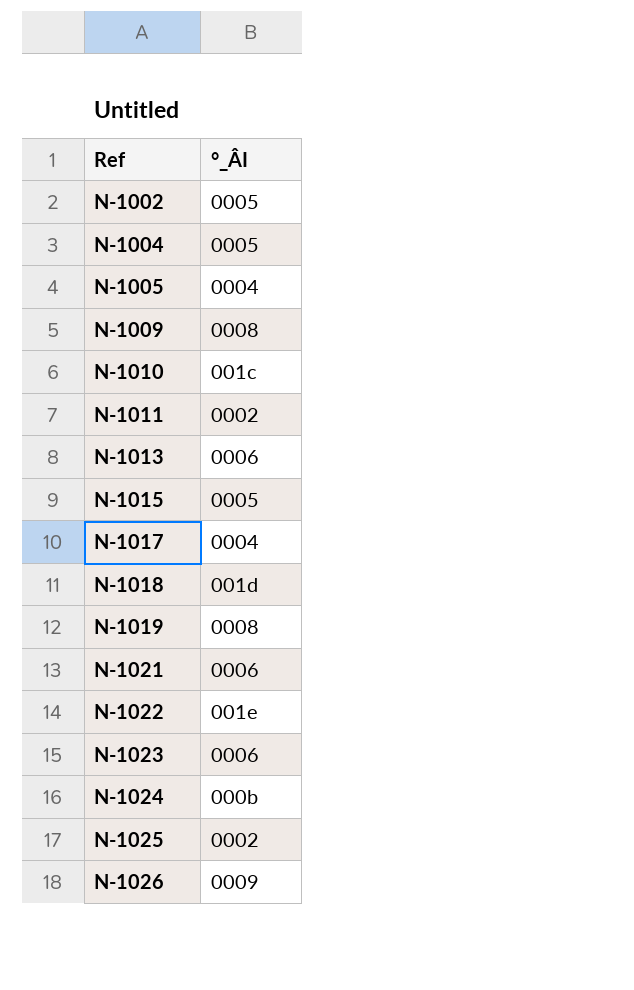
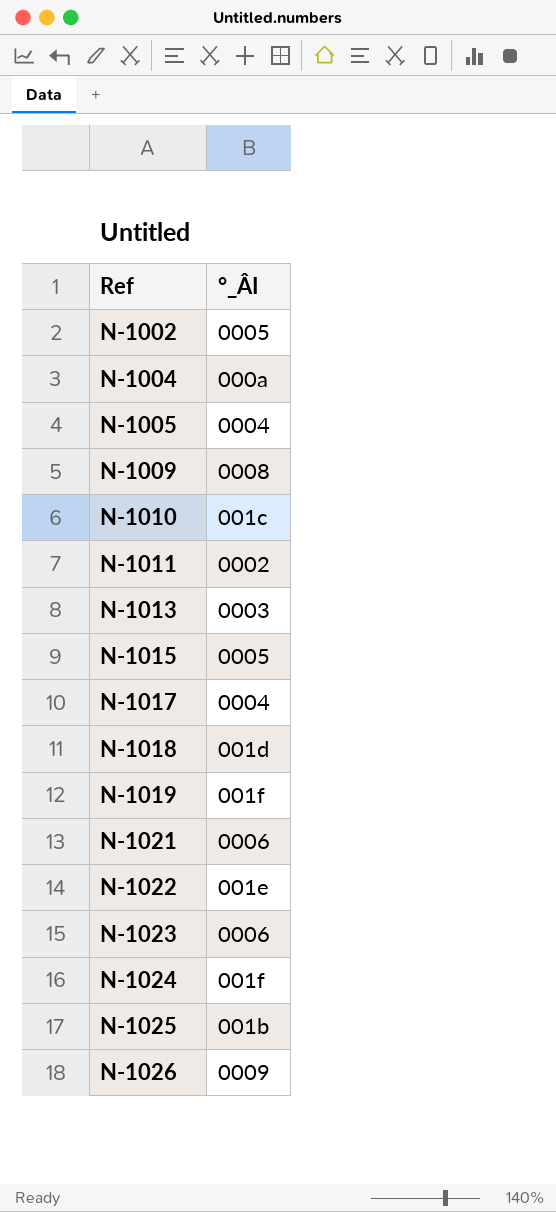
N-1004 | °_ÂI: 0005 -> 000a
N-1013 | °_ÂI: 0006 -> 0003
N-1019 | °_ÂI: 0008 -> 001f
N-1024 | °_ÂI: 000b -> 001f
N-1025 | °_ÂI: 0002 -> 001b

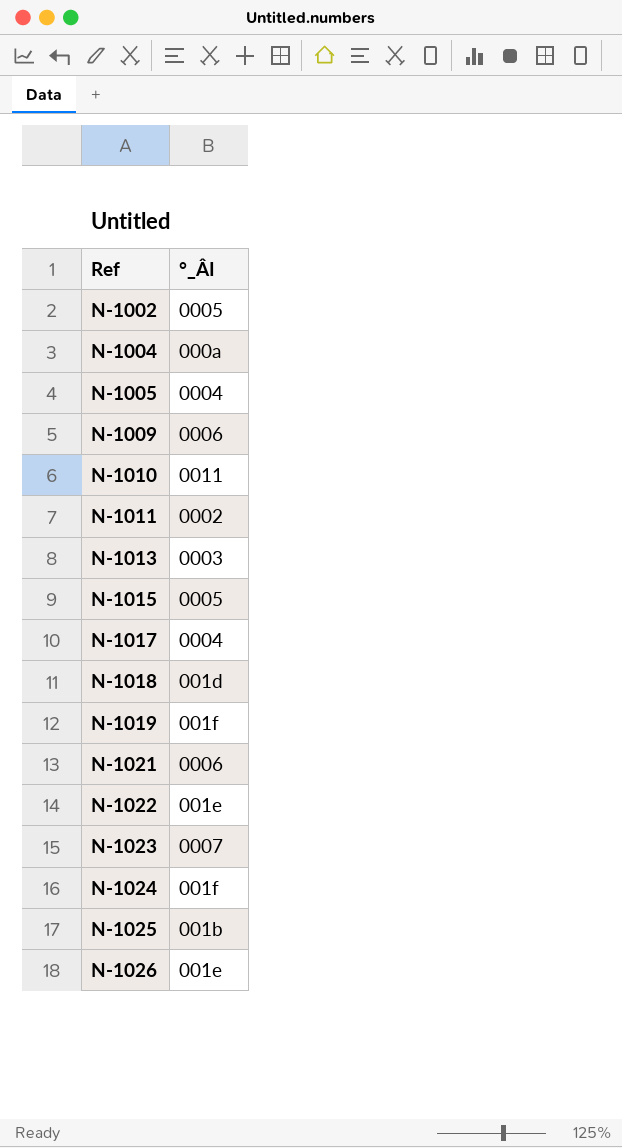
N-1009 | °_ÂI: 0008 -> 0006
N-1010 | °_ÂI: 001c -> 0011
N-1023 | °_ÂI: 0006 -> 0007
N-1026 | °_ÂI: 0009 -> 001e

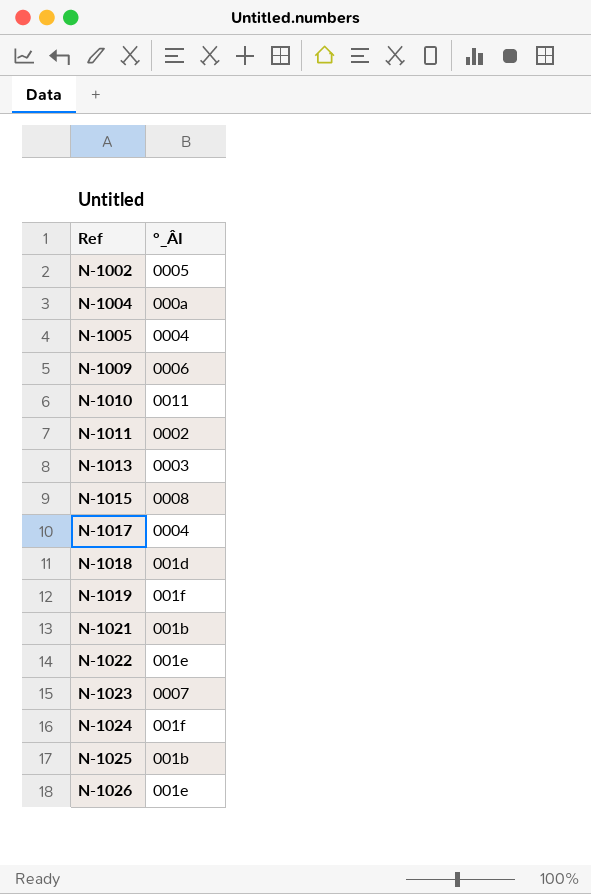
N-1015 | °_ÂI: 0005 -> 0008
N-1021 | °_ÂI: 0006 -> 001b

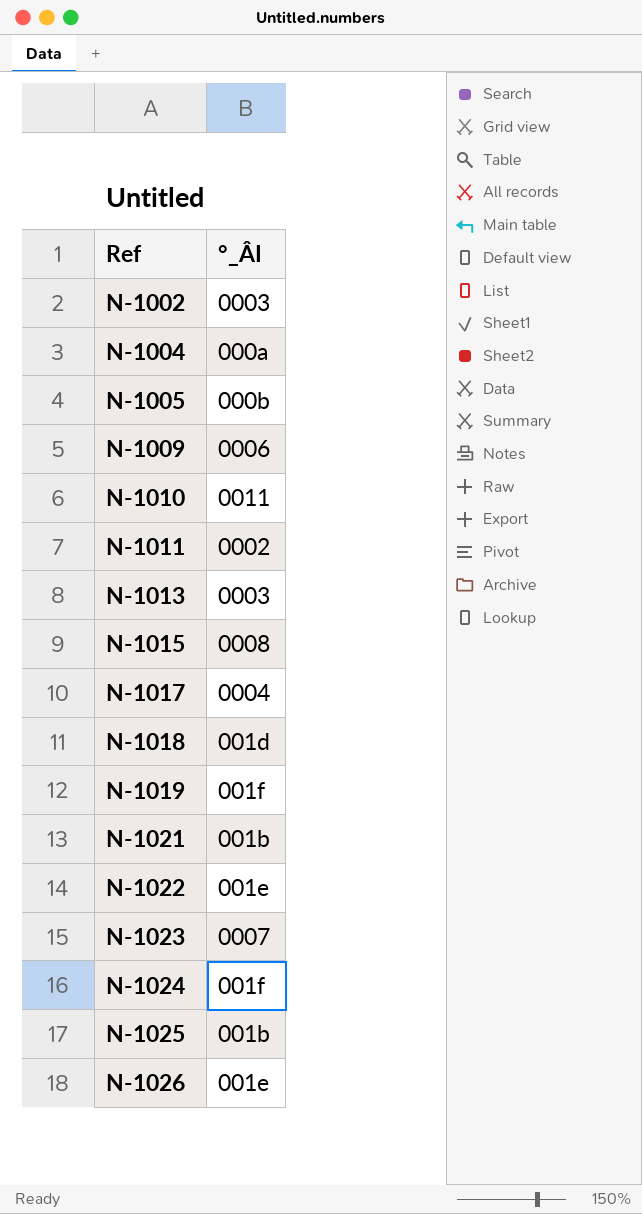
N-1002 | °_ÂI: 0005 -> 0003
N-1005 | °_ÂI: 0004 -> 000b

